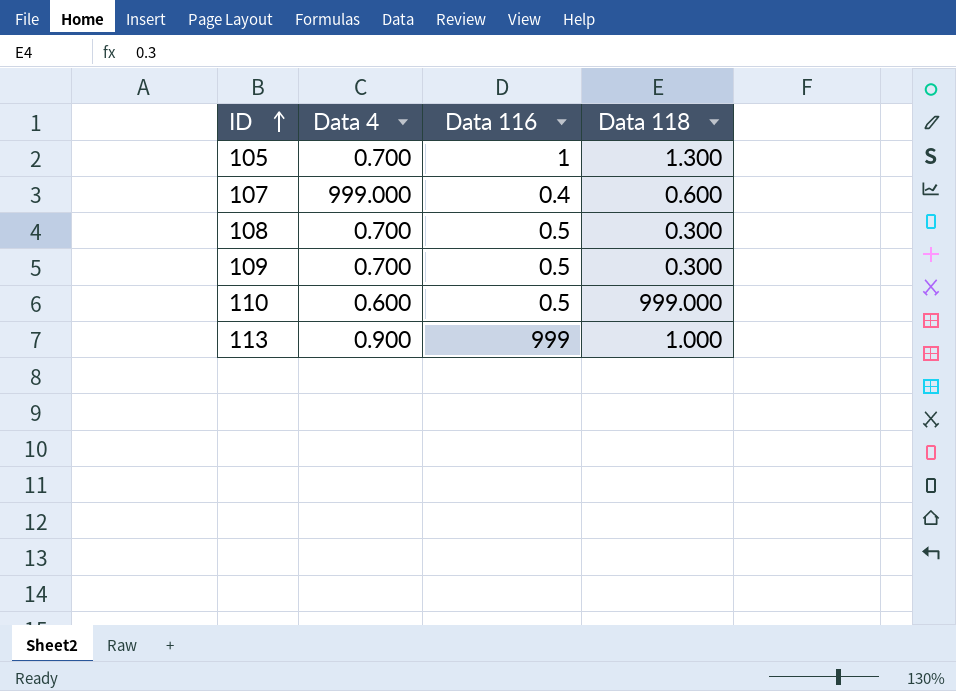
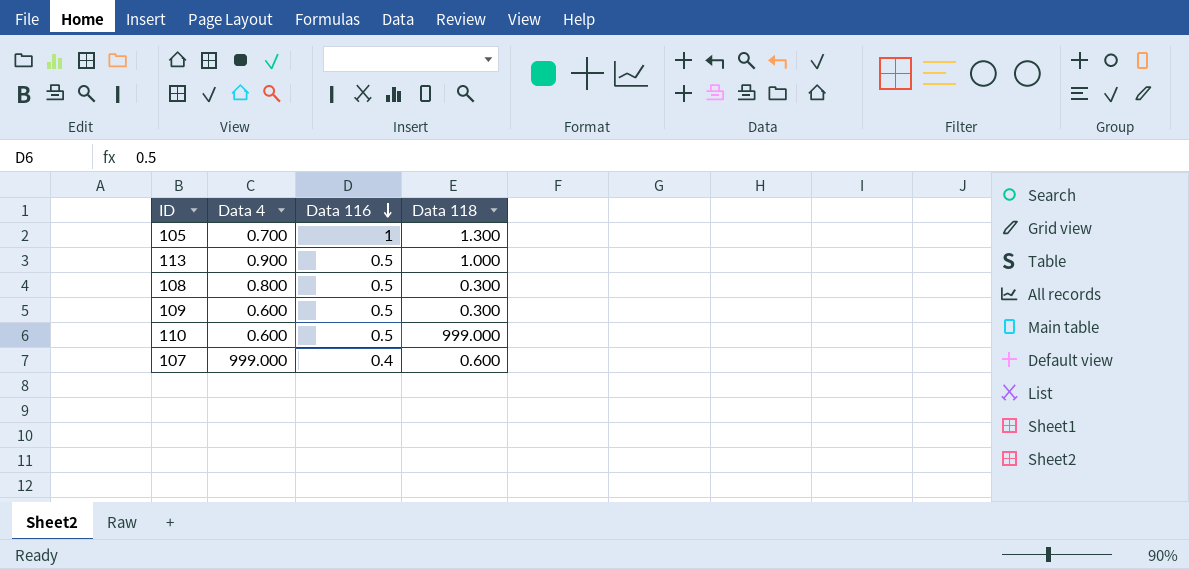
row order: ID ascending -> Data 116 descending
113 | Data 116: 999 -> 0.5
108 | Data 4: 0.700 -> 0.800
109 | Data 4: 0.700 -> 0.600

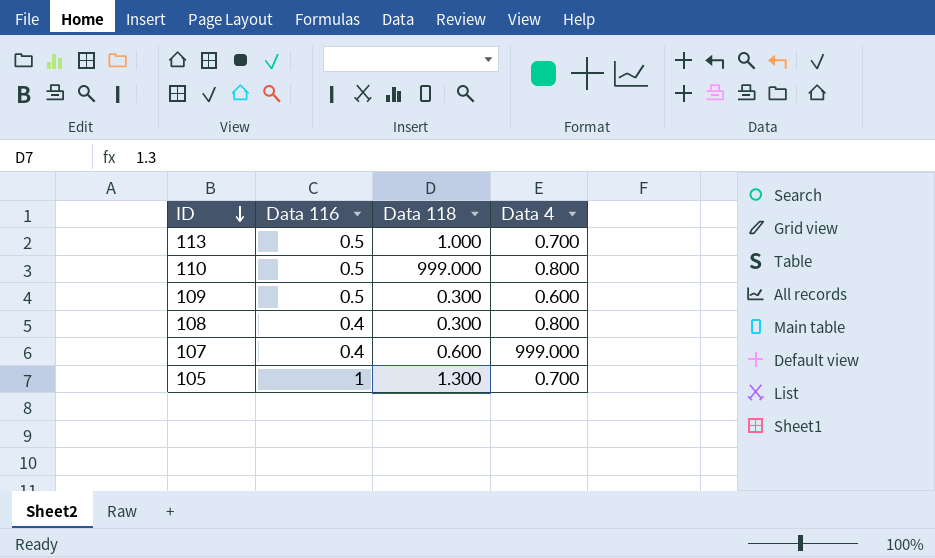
row order: Data 116 descending -> ID descending
column Data 4 | position: 2 -> 4
113 | Data 4: 0.900 -> 0.700
110 | Data 4: 0.600 -> 0.800
108 | Data 116: 0.5 -> 0.4

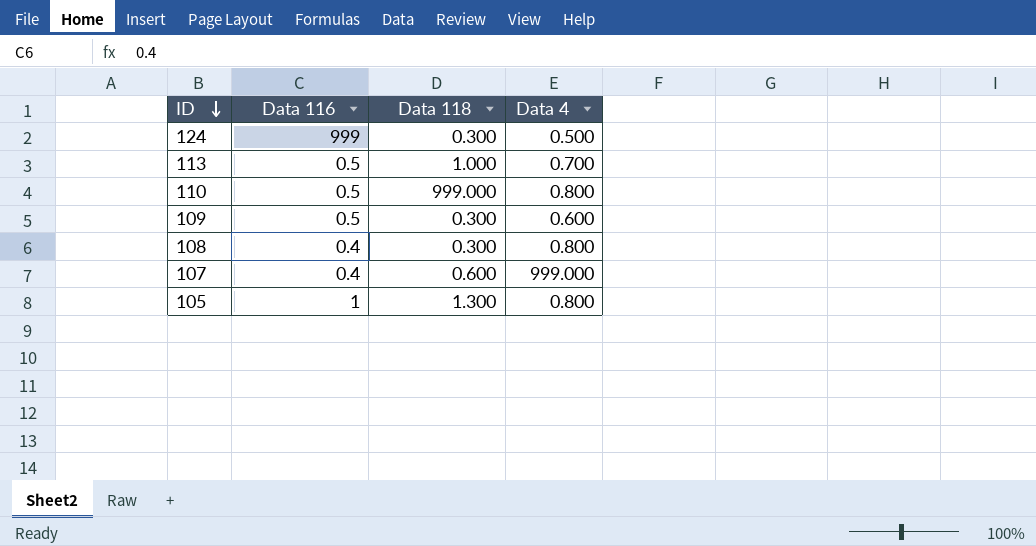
row 124: none -> 999 | 0.300 | 0.500
105 | Data 4: 0.700 -> 0.800

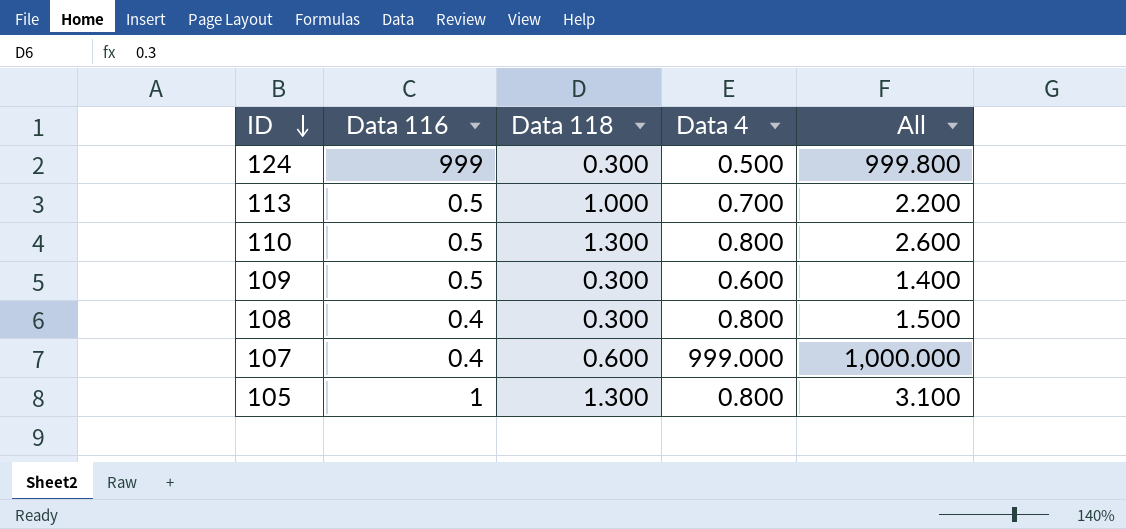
column All | formula: none -> [Data 116] + [Data 118] + [Data 4]
110 | Data 118: 999.000 -> 1.300

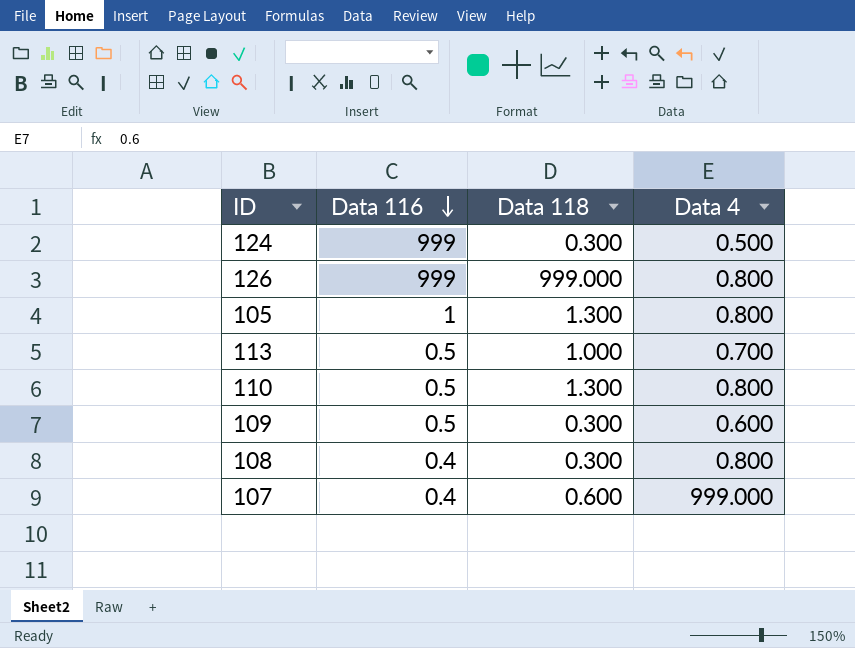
row order: ID descending -> Data 116 descending
column All | formula: [Data 116] + [Data 118] + [Data 4] -> none
row 126: none -> 999 | 999.000 | 0.800

